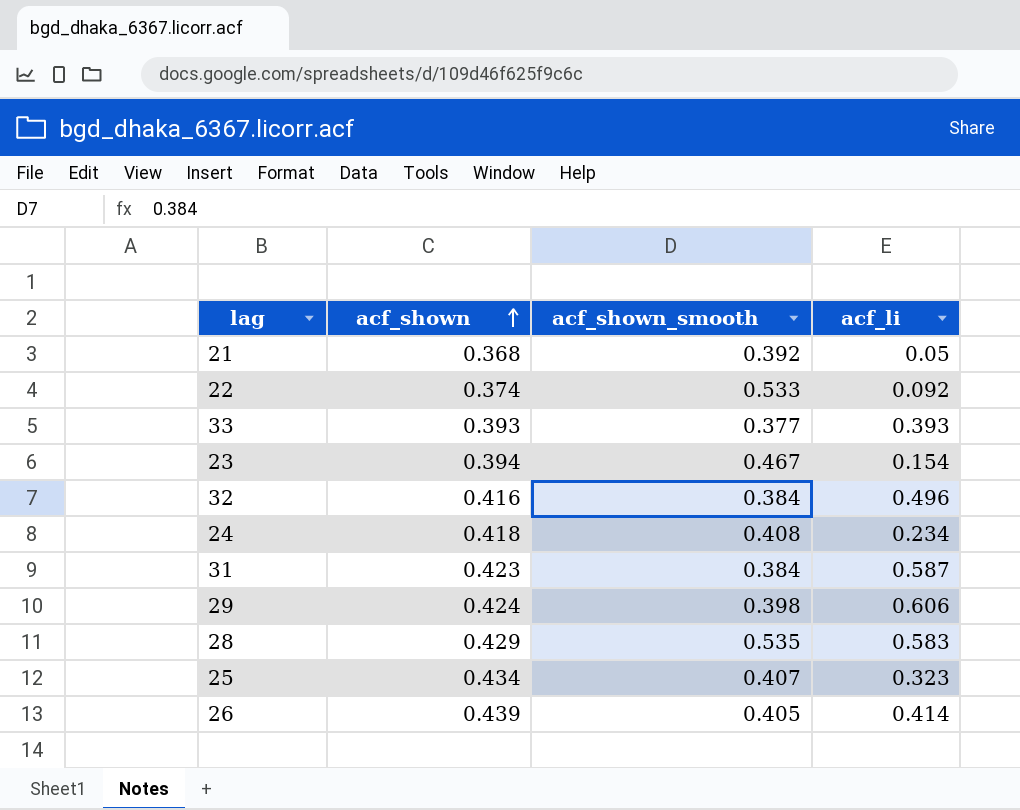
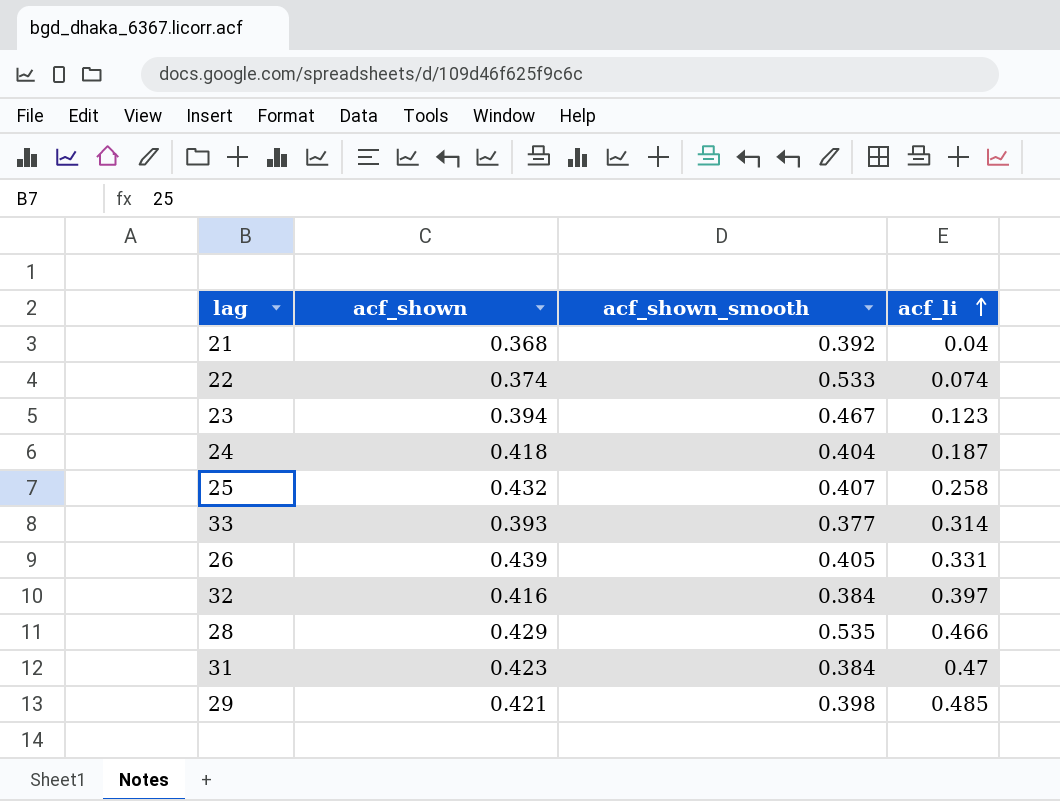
row order: acf_shown ascending -> acf_li ascending
21 | acf_li: 0.05 -> 0.04
22 | acf_li: 0.092 -> 0.074
23 | acf_li: 0.154 -> 0.123
24 | acf_shown_smooth: 0.408 -> 0.404
24 | acf_li: 0.234 -> 0.187
25 | acf_shown: 0.434 -> 0.432
25 | acf_li: 0.323 -> 0.258
33 | acf_li: 0.393 -> 0.314
26 | acf_li: 0.414 -> 0.331
32 | acf_li: 0.496 -> 0.397
28 | acf_li: 0.583 -> 0.466
31 | acf_li: 0.587 -> 0.47
29 | acf_shown: 0.424 -> 0.421
29 | acf_li: 0.606 -> 0.485

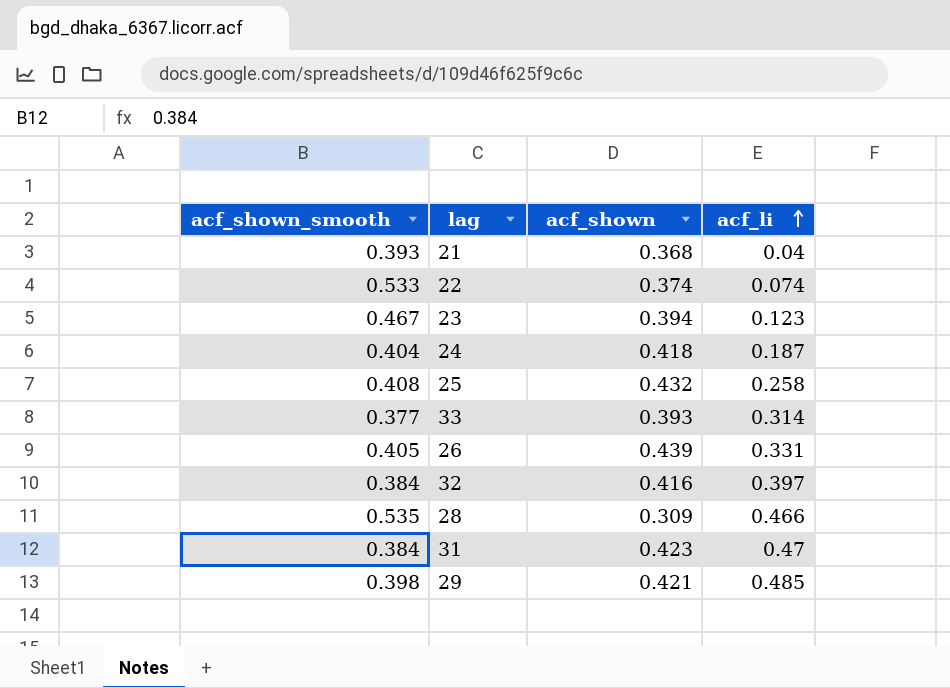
column acf_shown_smooth | position: 3 -> 1
21 | acf_shown_smooth: 0.392 -> 0.393
25 | acf_shown_smooth: 0.407 -> 0.408
28 | acf_shown: 0.429 -> 0.309

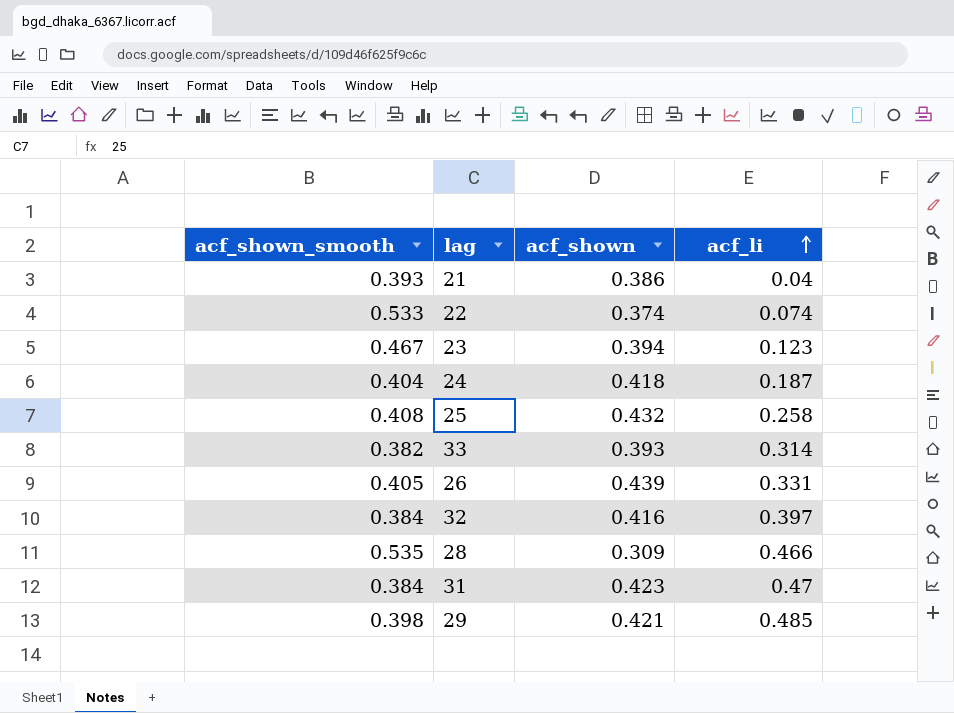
21 | acf_shown: 0.368 -> 0.386
33 | acf_shown_smooth: 0.377 -> 0.382

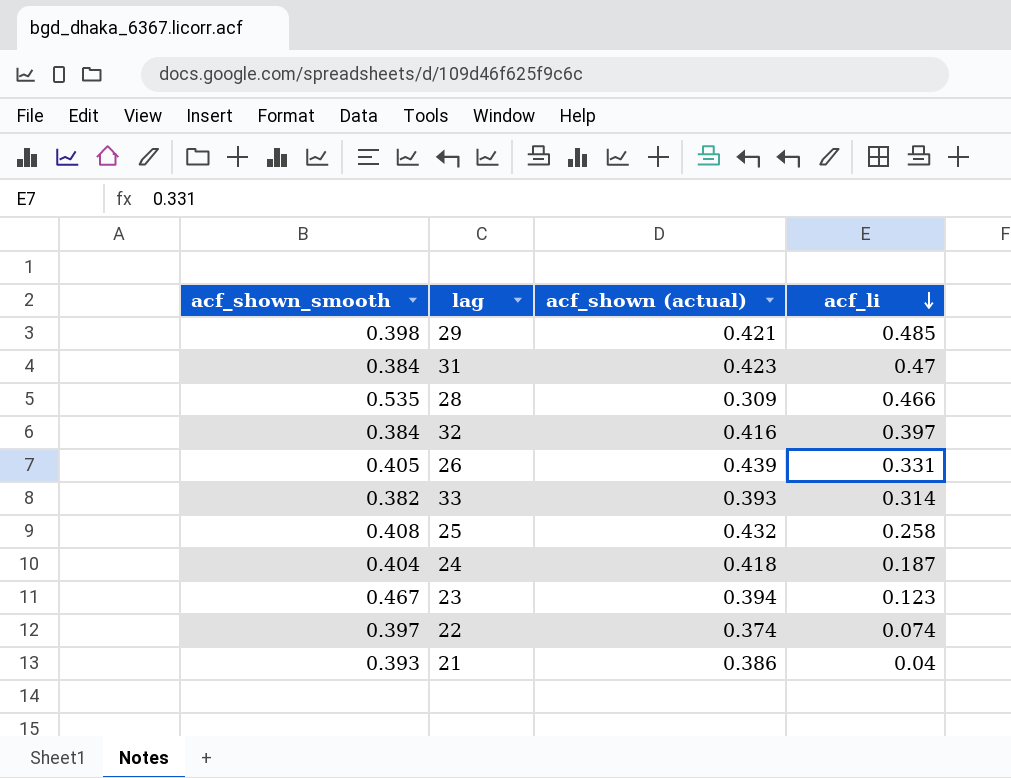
row order: acf_li ascending -> acf_li descending
column name: acf_shown -> acf_shown (actual)
22 | acf_shown_smooth: 0.533 -> 0.397

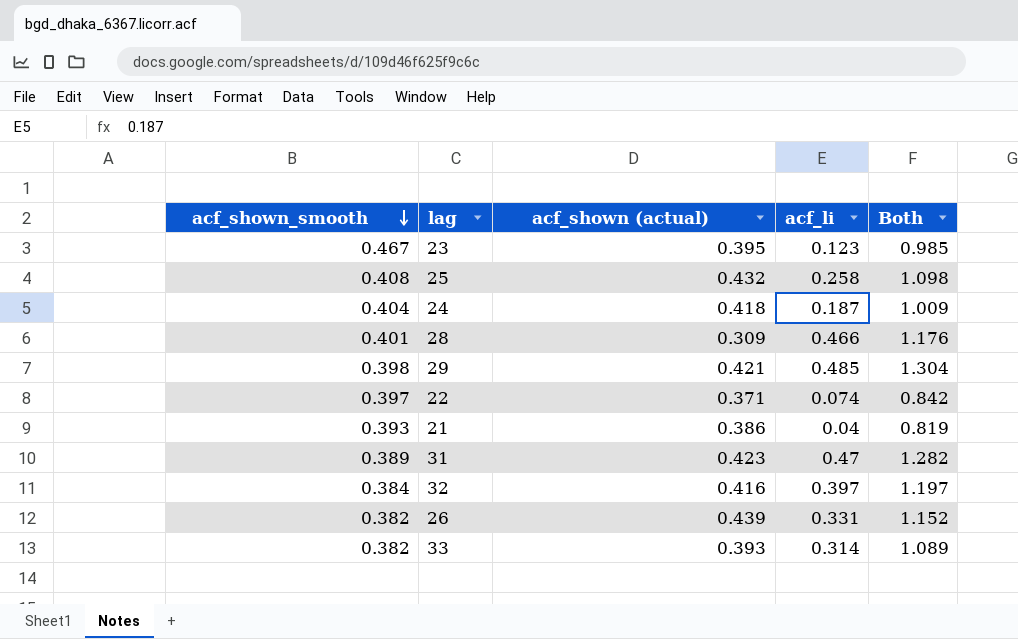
row order: acf_li descending -> acf_shown_smooth descending
column Both | formula: none -> [acf_shown_smooth] + [acf_shown (actual)] + [acf_li]
23 | acf_shown (actual): 0.394 -> 0.395
28 | acf_shown_smooth: 0.535 -> 0.401
22 | acf_shown (actual): 0.374 -> 0.371
31 | acf_shown_smooth: 0.384 -> 0.389
26 | acf_shown_smooth: 0.405 -> 0.382

